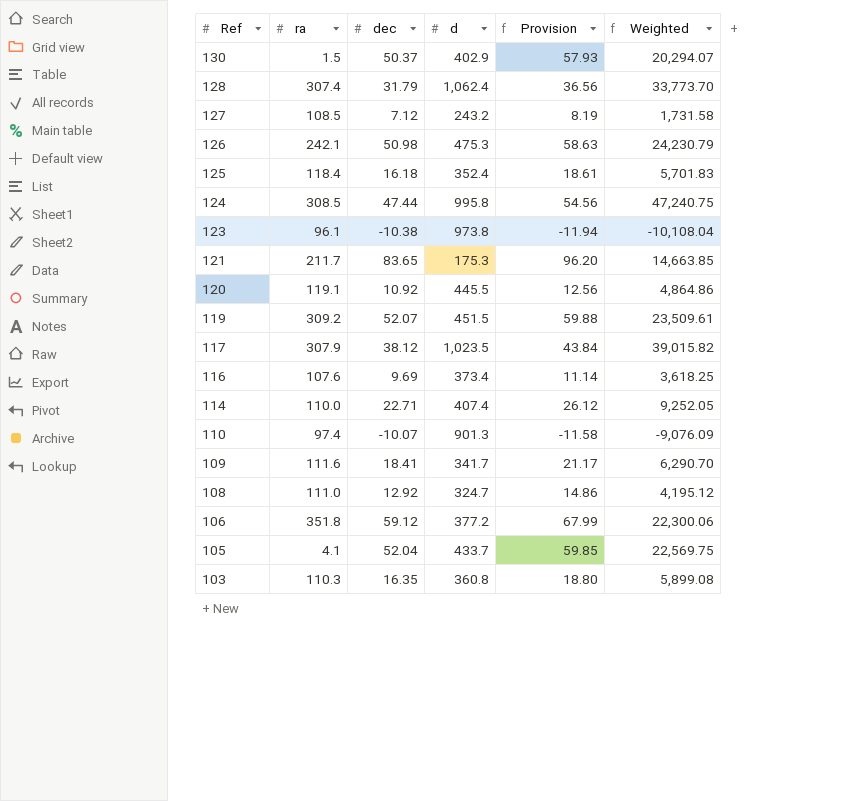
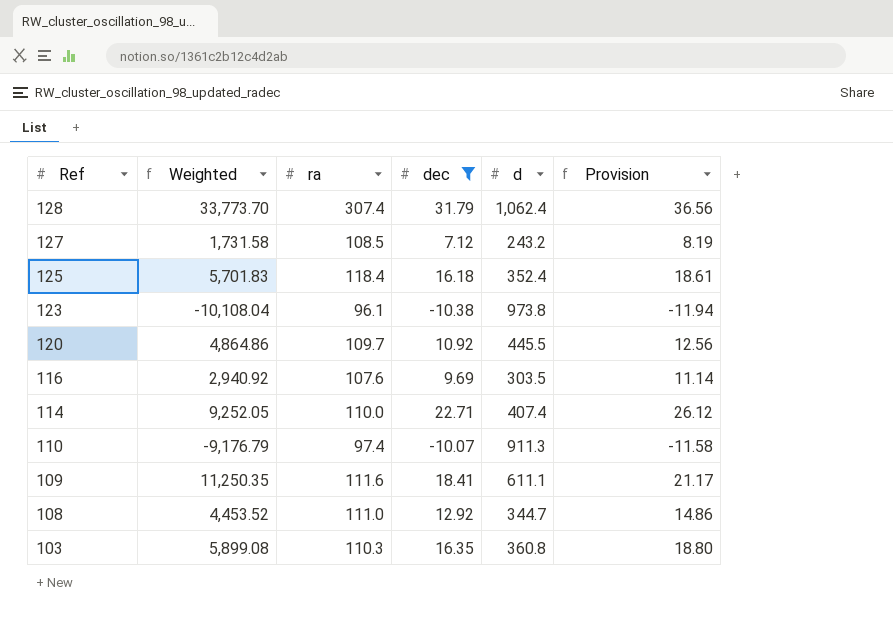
filter: none -> dec <= 31.79
column Weighted | position: 6 -> 2
120 | ra: 119.1 -> 109.7
116 | Weighted: 3,618.25 -> 2,940.92
116 | d: 373.4 -> 303.5
110 | Weighted: -9,076.09 -> -9,176.79
110 | d: 901.3 -> 911.3
109 | Weighted: 6,290.70 -> 11,250.35
109 | d: 341.7 -> 611.1
108 | Weighted: 4,195.12 -> 4,453.52
108 | d: 324.7 -> 344.7

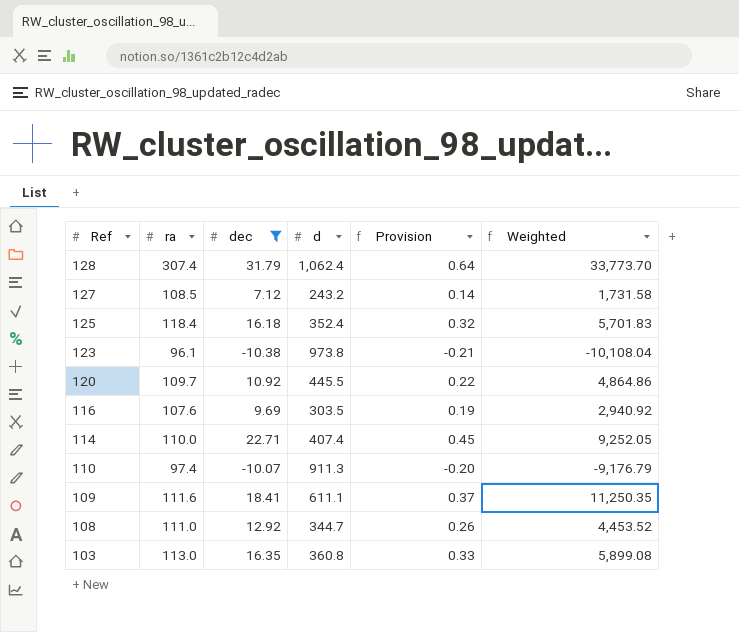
column Provision | formula: [dec] * 1.15 -> [dec] * 0.02
column Weighted | position: 2 -> 6
103 | ra: 110.3 -> 113.0

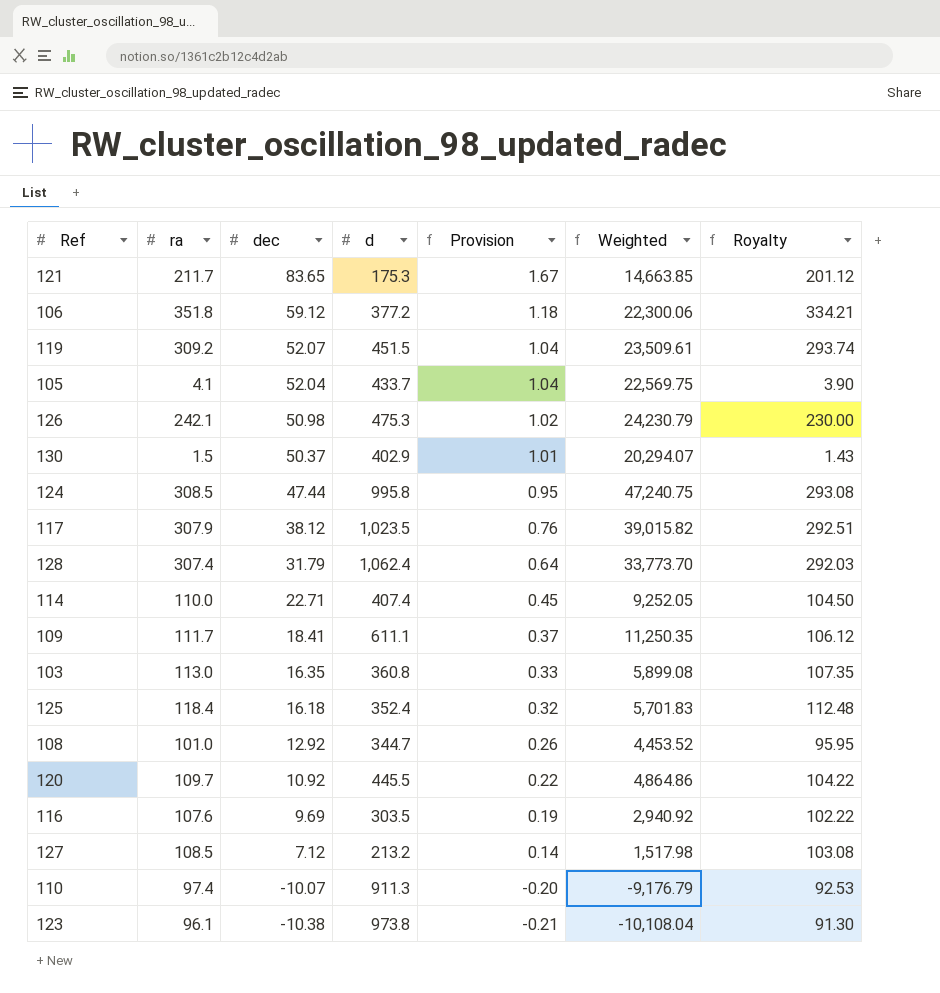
filter: dec <= 31.79 -> none
row order: Ref descending -> dec descending
column Royalty | formula: none -> [ra] * 0.95
109 | ra: 111.6 -> 111.7
108 | ra: 111.0 -> 101.0
127 | d: 243.2 -> 213.2
127 | Weighted: 1,731.58 -> 1,517.98

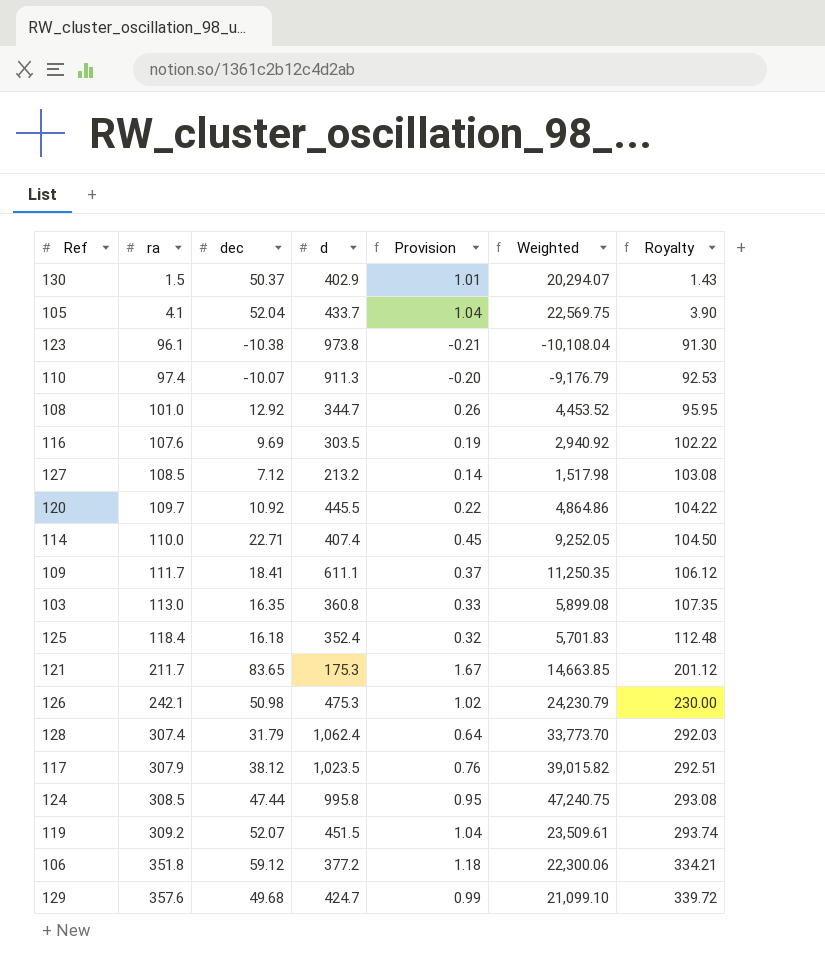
row order: dec descending -> ra ascending
row 129: none -> 357.6 | 49.68 | 424.7 | 0.99 | 21,099.10 | 339.72

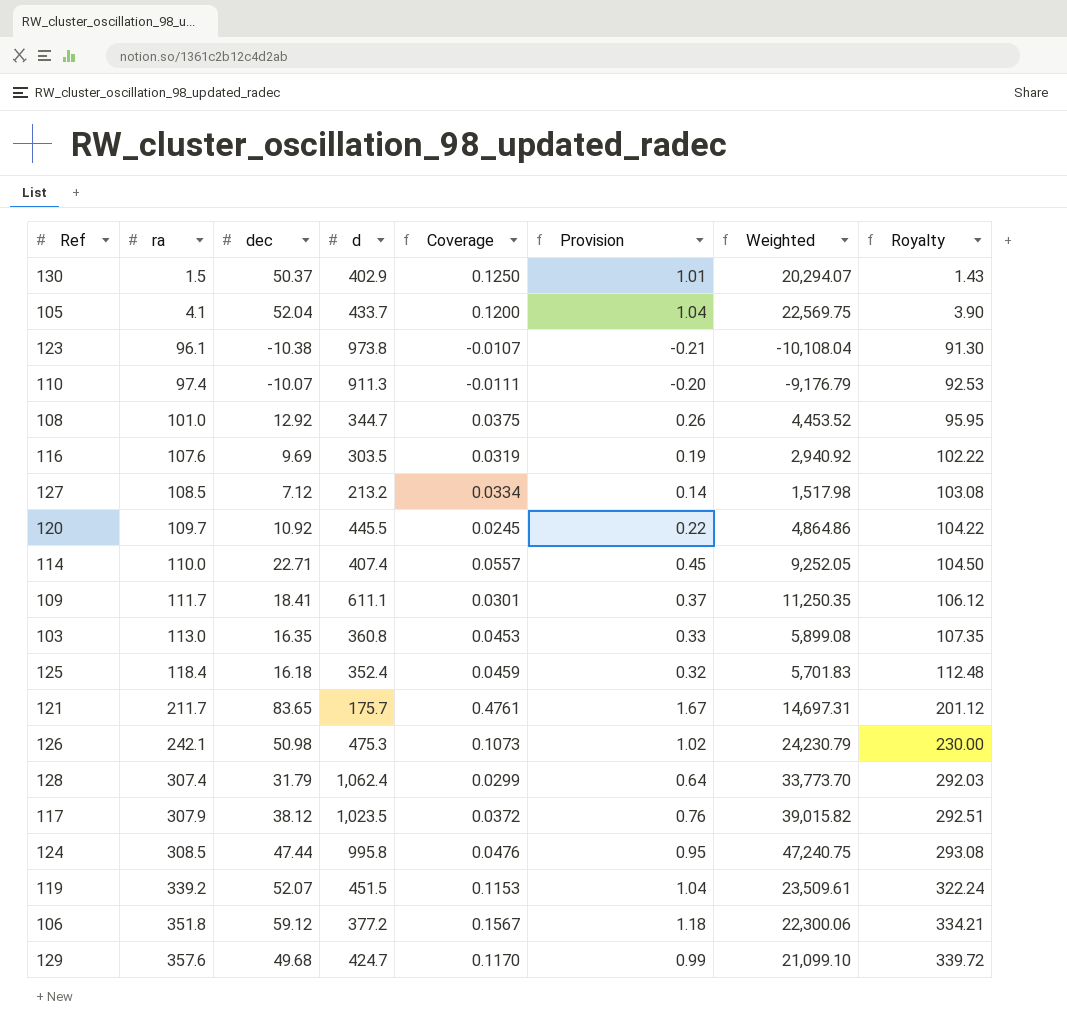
column Coverage | formula: none -> [dec] / [d]
121 | d: 175.3 -> 175.7
121 | Weighted: 14,663.85 -> 14,697.31
119 | ra: 309.2 -> 339.2
119 | Royalty: 293.74 -> 322.24

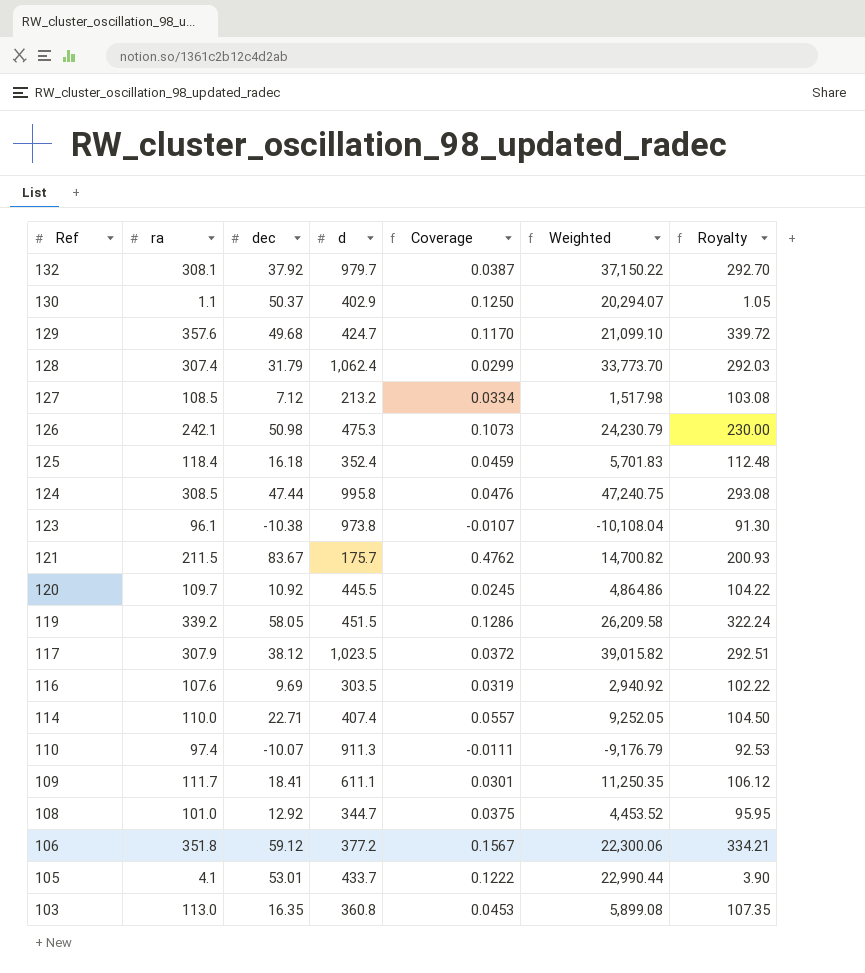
row order: ra ascending -> Ref descending
column Provision | formula: [dec] * 0.02 -> none
row 132: none -> 308.1 | 37.92 | 979.7 | 0.0387 | 37,150.22 | 292.70
130 | ra: 1.5 -> 1.1
130 | Royalty: 1.43 -> 1.05
121 | ra: 211.7 -> 211.5
121 | dec: 83.65 -> 83.67
121 | Coverage: 0.4761 -> 0.4762
121 | Weighted: 14,697.31 -> 14,700.82
121 | Royalty: 201.12 -> 200.93
119 | dec: 52.07 -> 58.05
119 | Coverage: 0.1153 -> 0.1286
119 | Weighted: 23,509.61 -> 26,209.58
105 | dec: 52.04 -> 53.01
105 | Coverage: 0.1200 -> 0.1222
105 | Weighted: 22,569.75 -> 22,990.44

